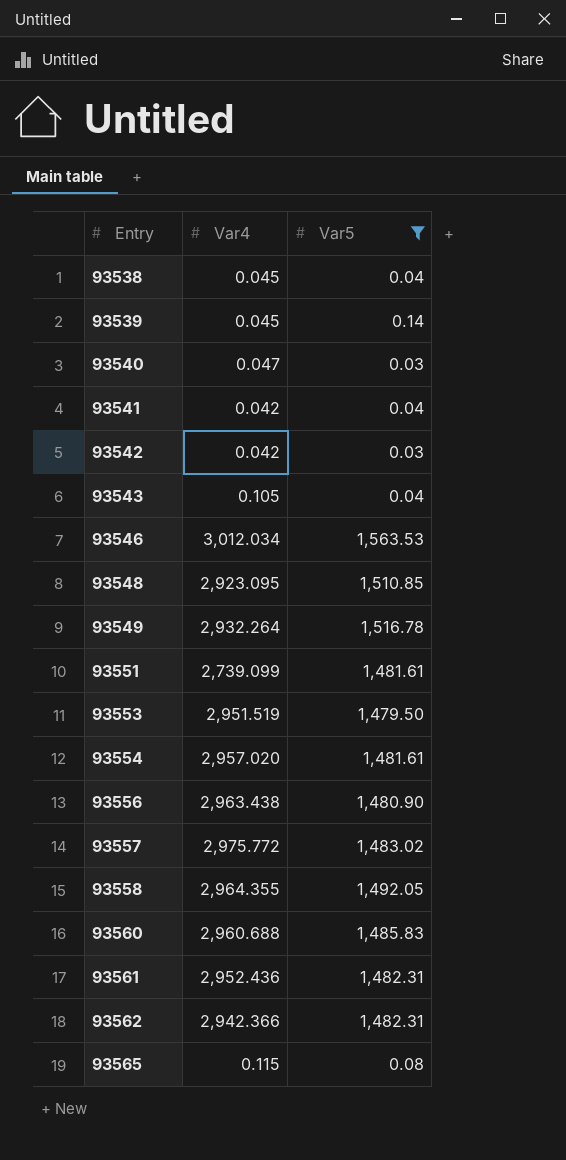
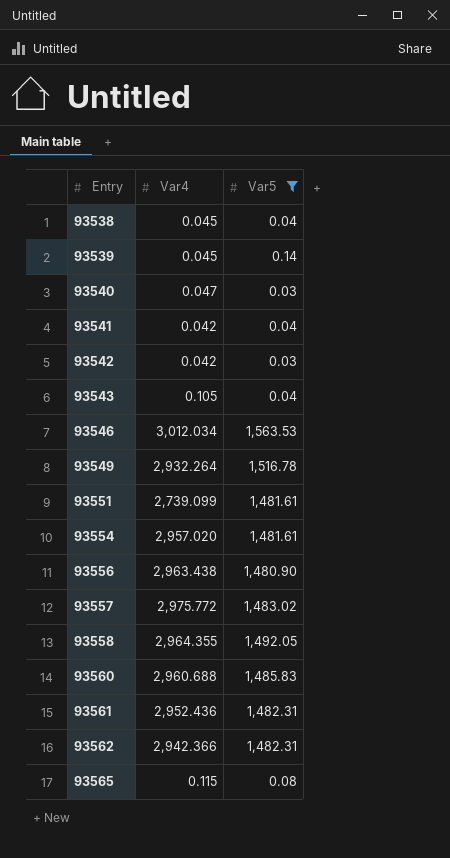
row 93548: 2,923.095 | 1,510.85 -> none
row 93553: 2,951.519 | 1,479.50 -> none

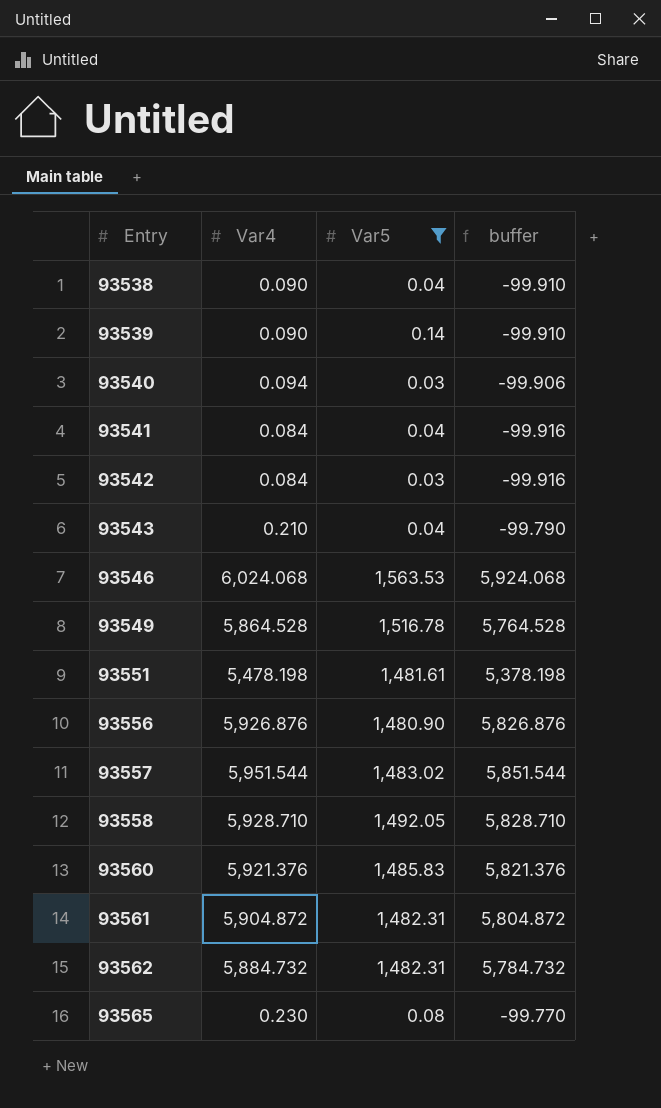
column buffer | formula: none -> [Var4] - 100
row 93554: 2,957.020 | 1,481.61 -> none
93538 | Var4: 0.045 -> 0.090
93539 | Var4: 0.045 -> 0.090
93540 | Var4: 0.047 -> 0.094
93541 | Var4: 0.042 -> 0.084
93542 | Var4: 0.042 -> 0.084
93543 | Var4: 0.105 -> 0.210
93546 | Var4: 3,012.034 -> 6,024.068
93549 | Var4: 2,932.264 -> 5,864.528
93551 | Var4: 2,739.099 -> 5,478.198
93556 | Var4: 2,963.438 -> 5,926.876
93557 | Var4: 2,975.772 -> 5,951.544
93558 | Var4: 2,964.355 -> 5,928.710
93560 | Var4: 2,960.688 -> 5,921.376
93561 | Var4: 2,952.436 -> 5,904.872
93562 | Var4: 2,942.366 -> 5,884.732
93565 | Var4: 0.115 -> 0.230

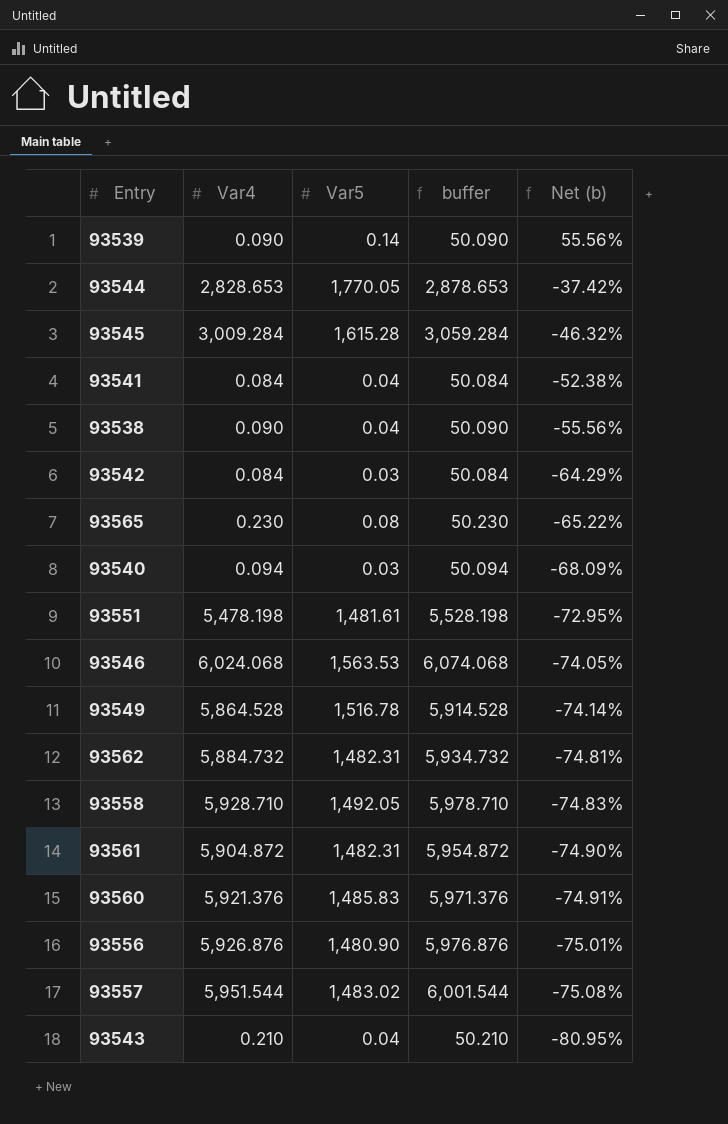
filter: Var5 <= 1,563.53 -> none
row order: Entry ascending -> Net (b) descending
column buffer | formula: [Var4] - 100 -> [Var4] + 50
column Net (b) | formula: none -> ([Var5] - [Var4]) / [Var4]

